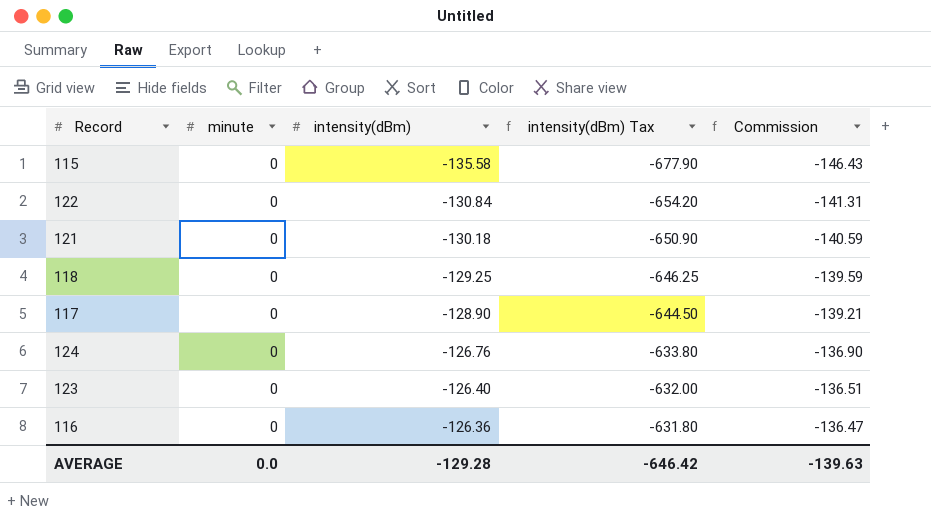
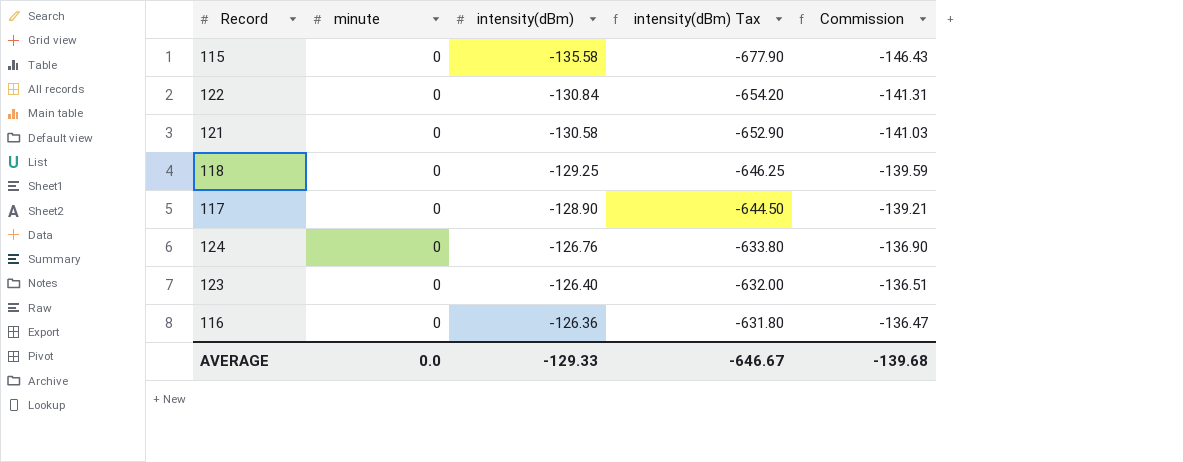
121 | intensity(dBm): -130.18 -> -130.58
121 | intensity(dBm) Tax: -650.90 -> -652.90
121 | Commission: -140.59 -> -141.03
AVERAGE | intensity(dBm): -129.28 -> -129.33
AVERAGE | intensity(dBm) Tax: -646.42 -> -646.67
AVERAGE | Commission: -139.63 -> -139.68

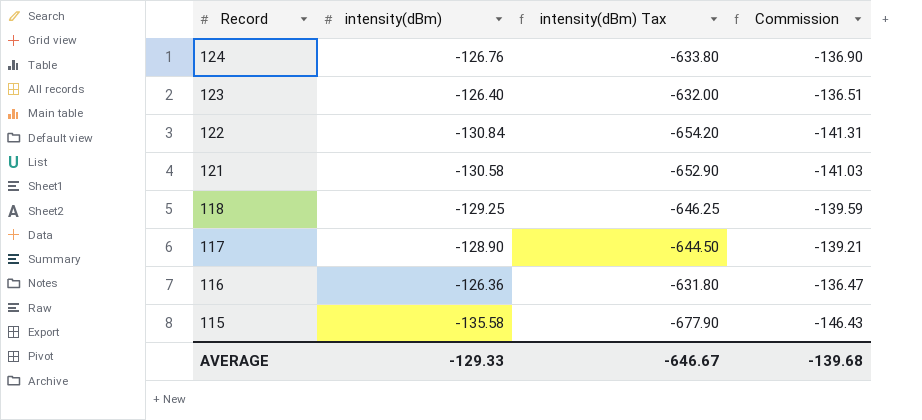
row order: intensity(dBm) ascending -> Record descending
column minute | position: 2 -> none

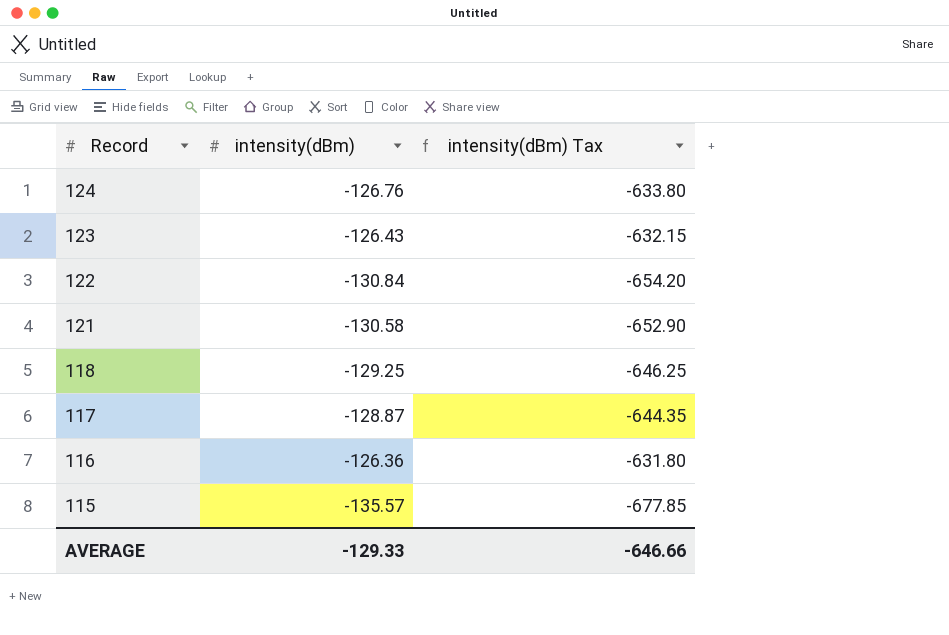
column Commission | formula: [intensity(dBm)] * 1.08 -> none
123 | intensity(dBm): -126.40 -> -126.43
123 | intensity(dBm) Tax: -632.00 -> -632.15
117 | intensity(dBm): -128.90 -> -128.87
117 | intensity(dBm) Tax: -644.50 -> -644.35
115 | intensity(dBm): -135.58 -> -135.57
115 | intensity(dBm) Tax: -677.90 -> -677.85
AVERAGE | intensity(dBm) Tax: -646.67 -> -646.66

